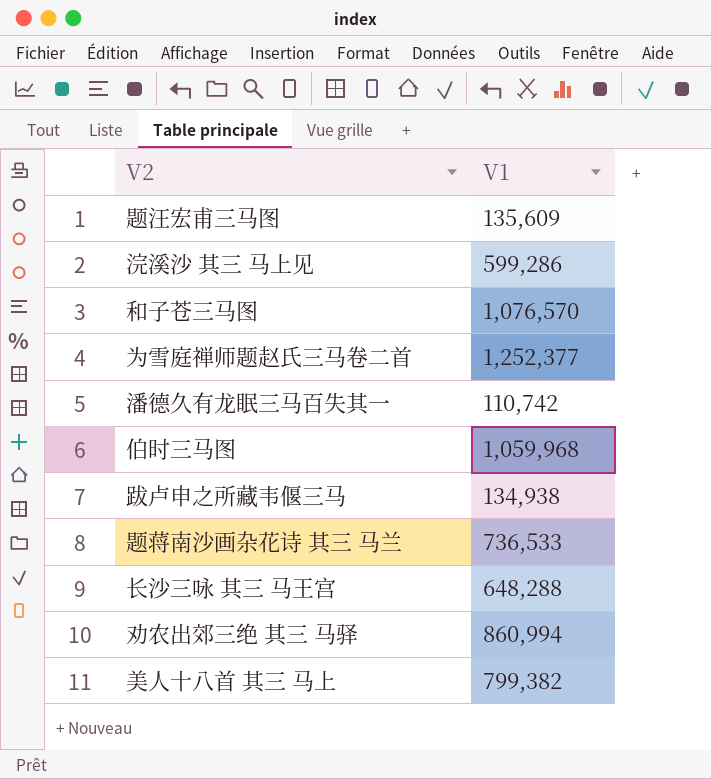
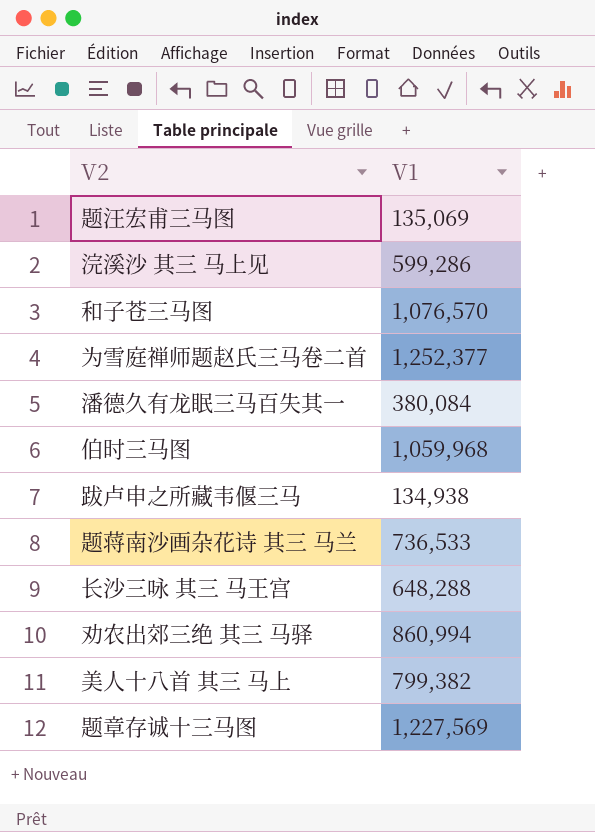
题汪宏甫三马图 | V1: 135,609 -> 135,069
潘德久有龙眠三马百失其一 | V1: 110,742 -> 380,084
row 题章存诚十三马图: none -> 1,227,569

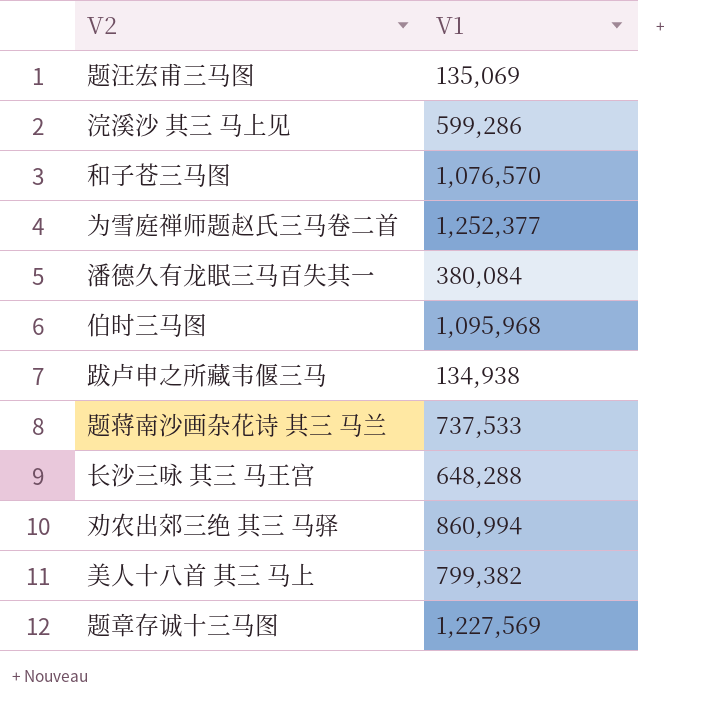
伯时三马图 | V1: 1,059,968 -> 1,095,968
题蒋南沙画杂花诗 其三 马兰 | V1: 736,533 -> 737,533

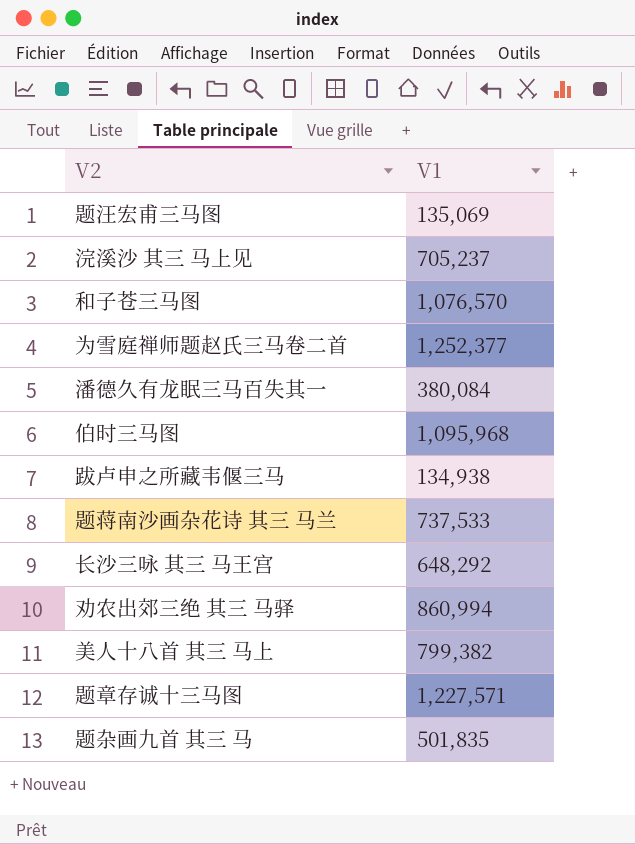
浣溪沙 其三 马上见 | V1: 599,286 -> 705,237
长沙三咏 其三 马王宫 | V1: 648,288 -> 648,292
题章存诚十三马图 | V1: 1,227,569 -> 1,227,571
row 题杂画九首 其三 马: none -> 501,835

